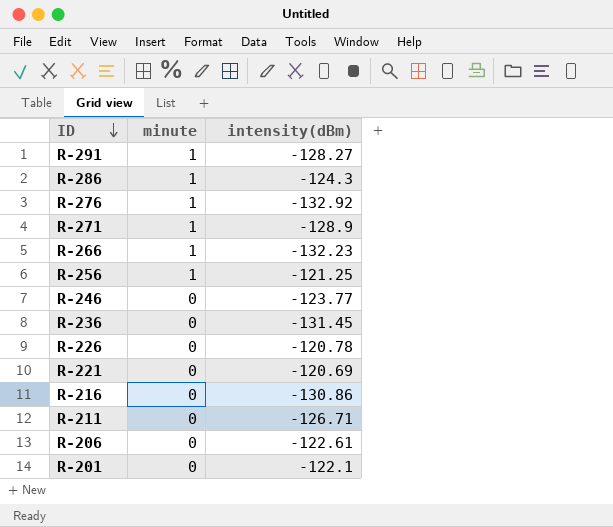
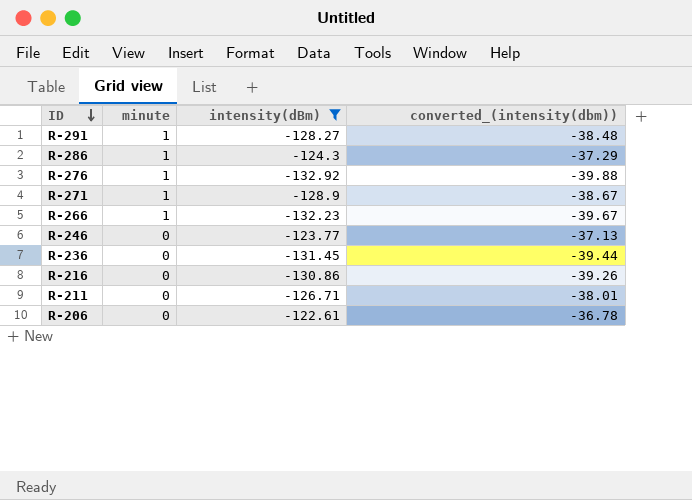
filter: none -> intensity(dBm) <= -122.61
column converted_(intensity(dbm)) | formula: none -> [intensity(dBm)] * 0.3

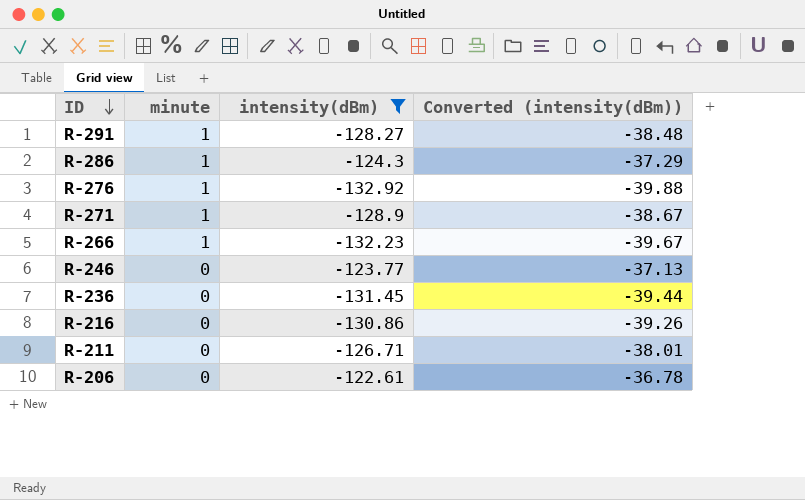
column name: converted_(intensity(dbm)) -> Converted (intensity(dBm))

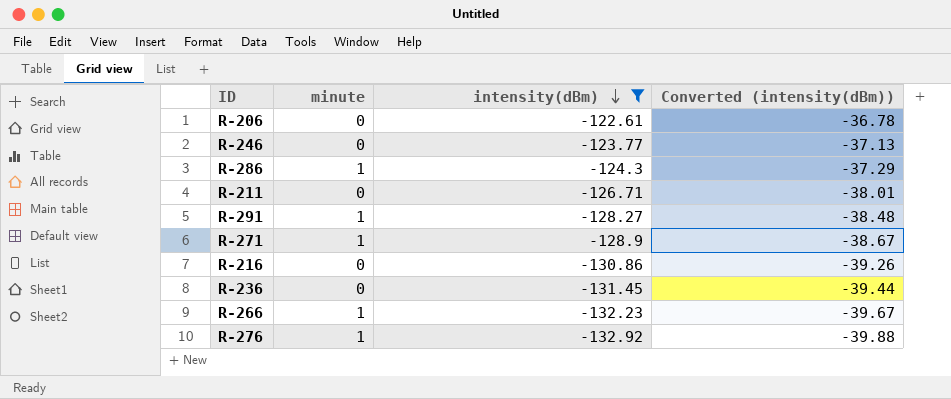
row order: ID descending -> intensity(dBm) descending

